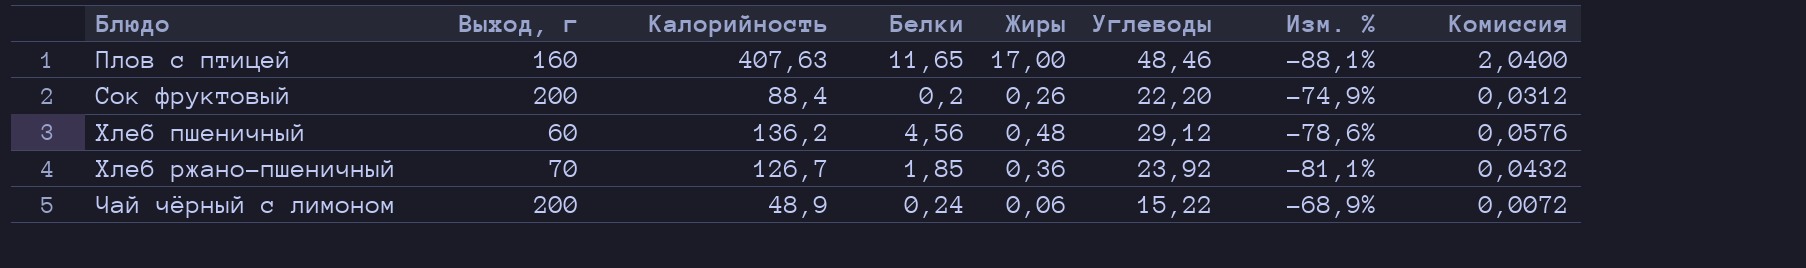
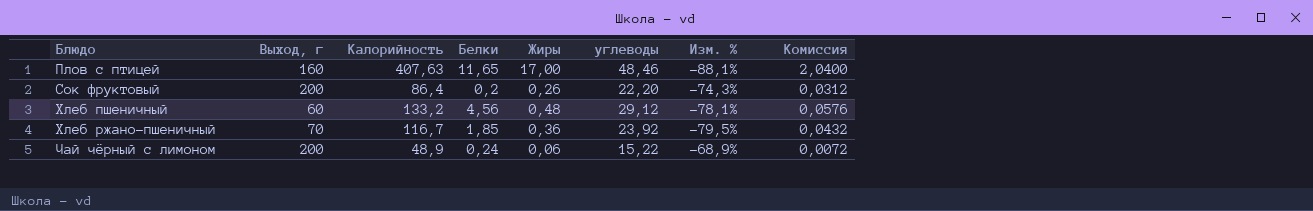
column name: Углеводы -> углеводы
Сок фруктовый | Калорийность: 88,4 -> 86,4
Сок фруктовый | Изм. %: -74,9% -> -74,3%
Хлеб пшеничный | Калорийность: 136,2 -> 133,2
Хлеб пшеничный | Изм. %: -78,6% -> -78,1%
Хлеб ржано-пшеничный | Калорийность: 126,7 -> 116,7
Хлеб ржано-пшеничный | Изм. %: -81,1% -> -79,5%

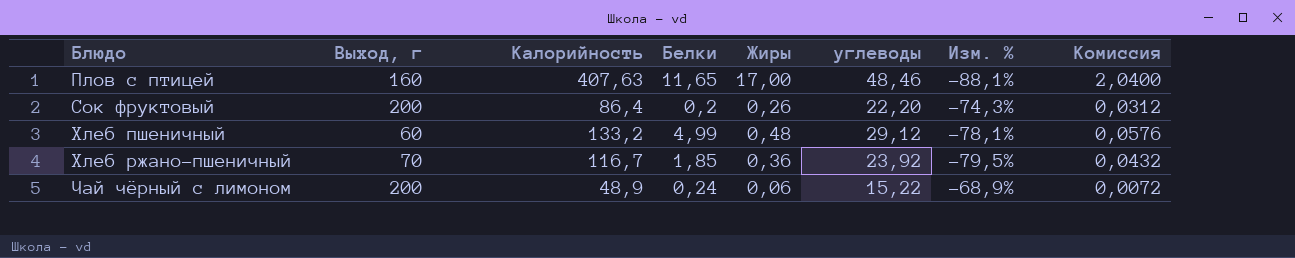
Хлеб пшеничный | Белки: 4,56 -> 4,99

